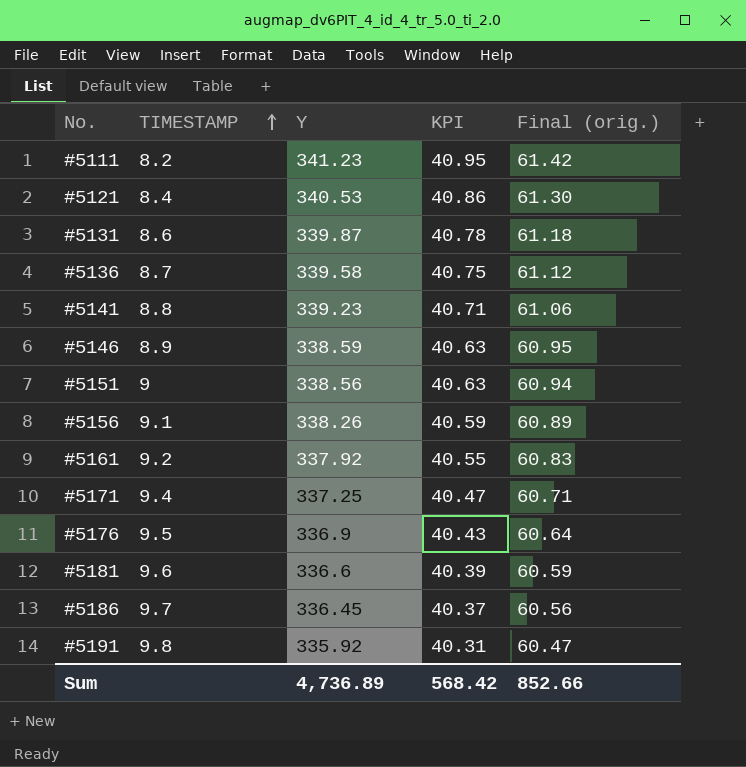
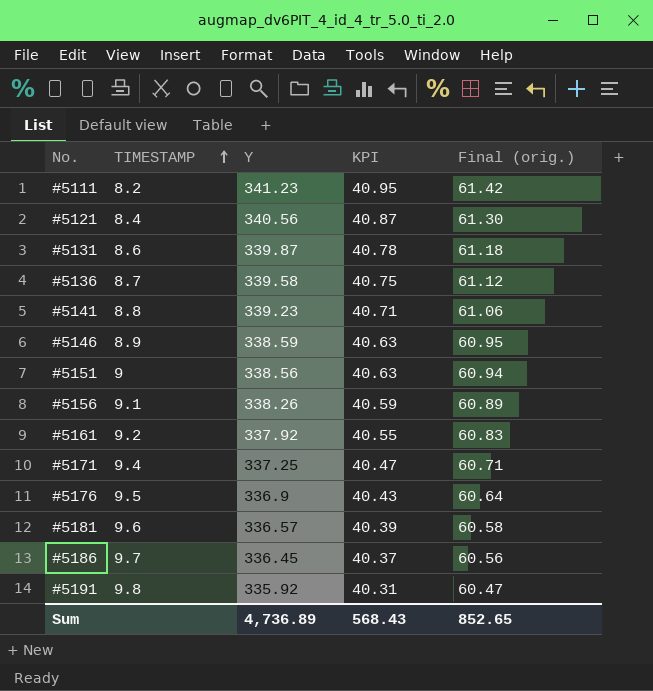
#5121 | Y: 340.53 -> 340.56
#5121 | KPI: 40.86 -> 40.87
#5181 | Y: 336.6 -> 336.57
#5181 | Final (orig.): 60.59 -> 60.58
Sum | KPI: 568.42 -> 568.43
Sum | Final (orig.): 852.66 -> 852.65

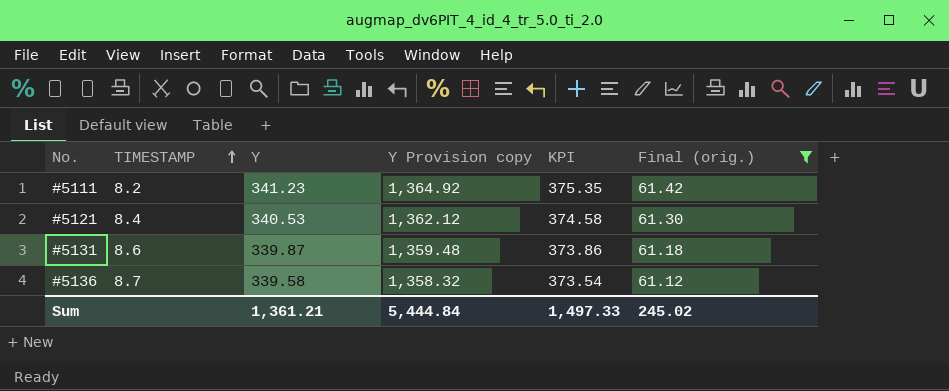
filter: none -> Final (orig.) >= 61.12
column Y Provision copy | formula: none -> [Y] * 4
column KPI | formula: [Y] * 0.12 -> [Y] * 1.1
#5121 | Y: 340.56 -> 340.53
Sum | Y: 4,736.89 -> 1,361.21
Sum | KPI: 568.43 -> 1,497.33
Sum | Final (orig.): 852.65 -> 245.02

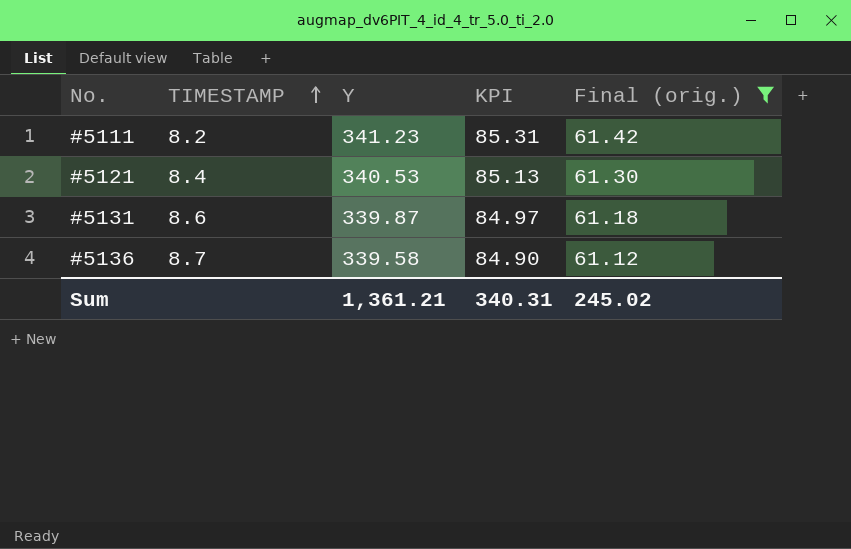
column Y Provision copy | formula: [Y] * 4 -> none
column KPI | formula: [Y] * 1.1 -> [Y] * 0.25
Sum | KPI: 1,497.33 -> 340.31

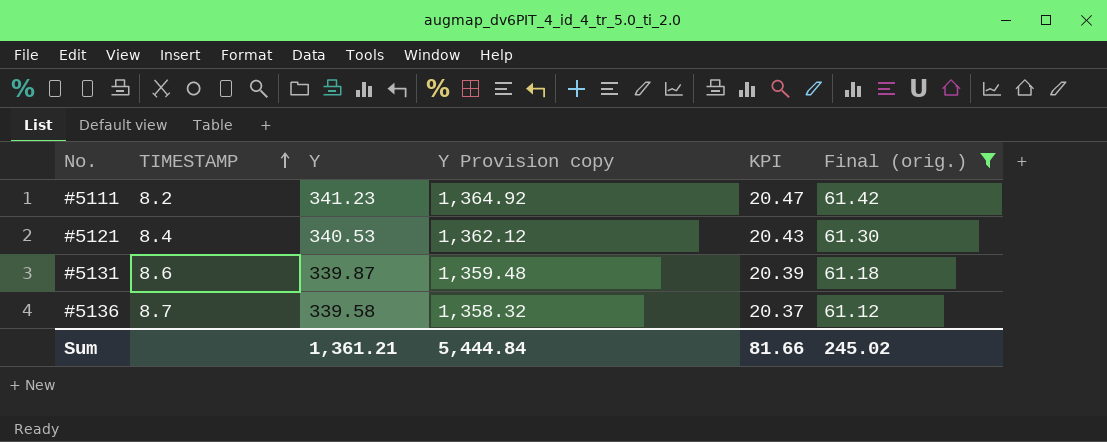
column Y Provision copy | formula: none -> [Y] * 4
column KPI | formula: [Y] * 0.25 -> [Y] * 0.06
Sum | KPI: 340.31 -> 81.66

